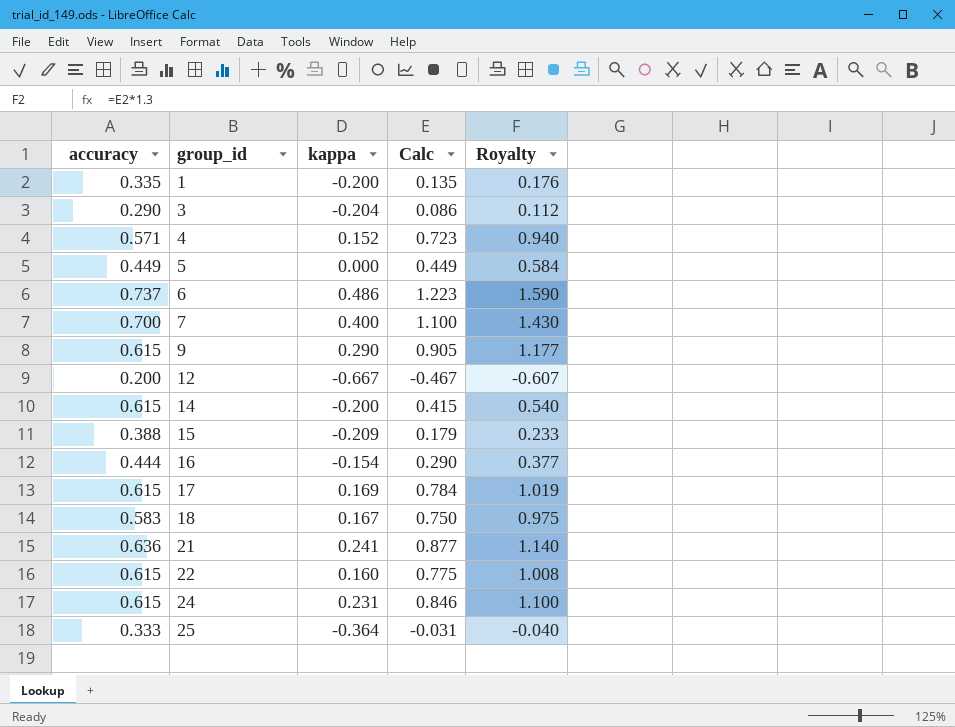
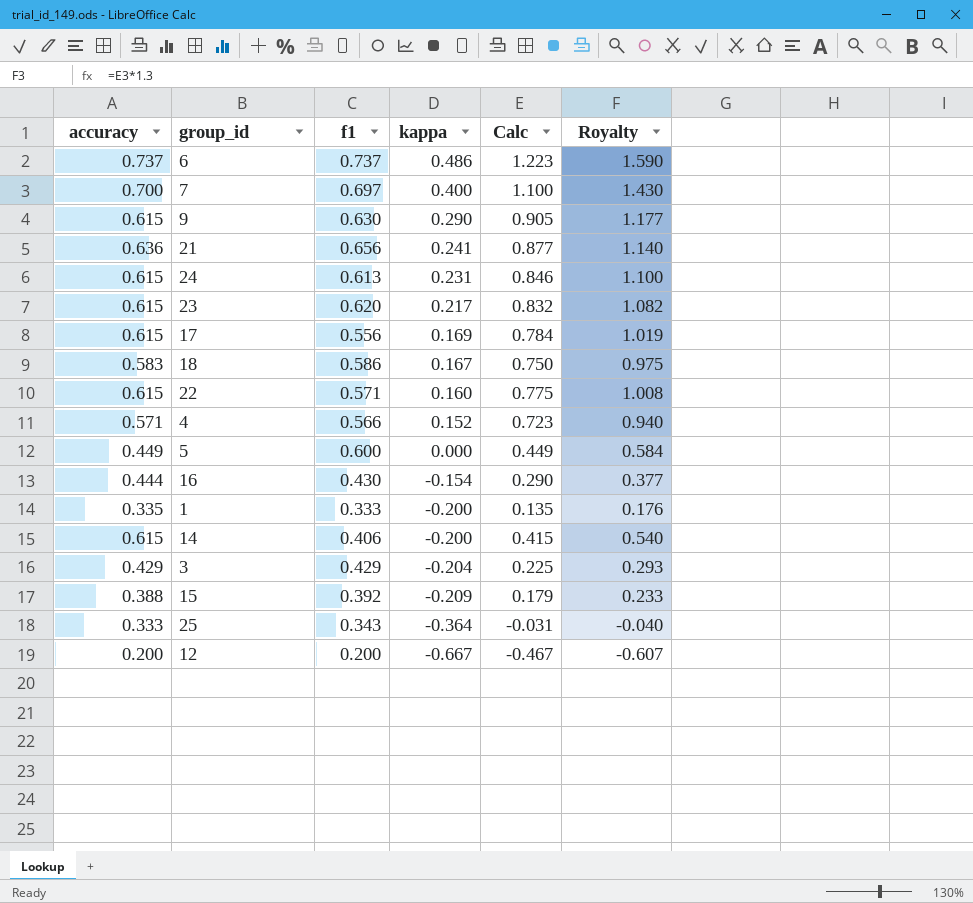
row order: group_id ascending -> kappa descending
column f1 | position: none -> 3
row 23: none -> 0.615 | 0.620 | 0.217 | 0.832 | 1.082
3 | accuracy: 0.290 -> 0.429
3 | Calc: 0.086 -> 0.225
3 | Royalty: 0.112 -> 0.293

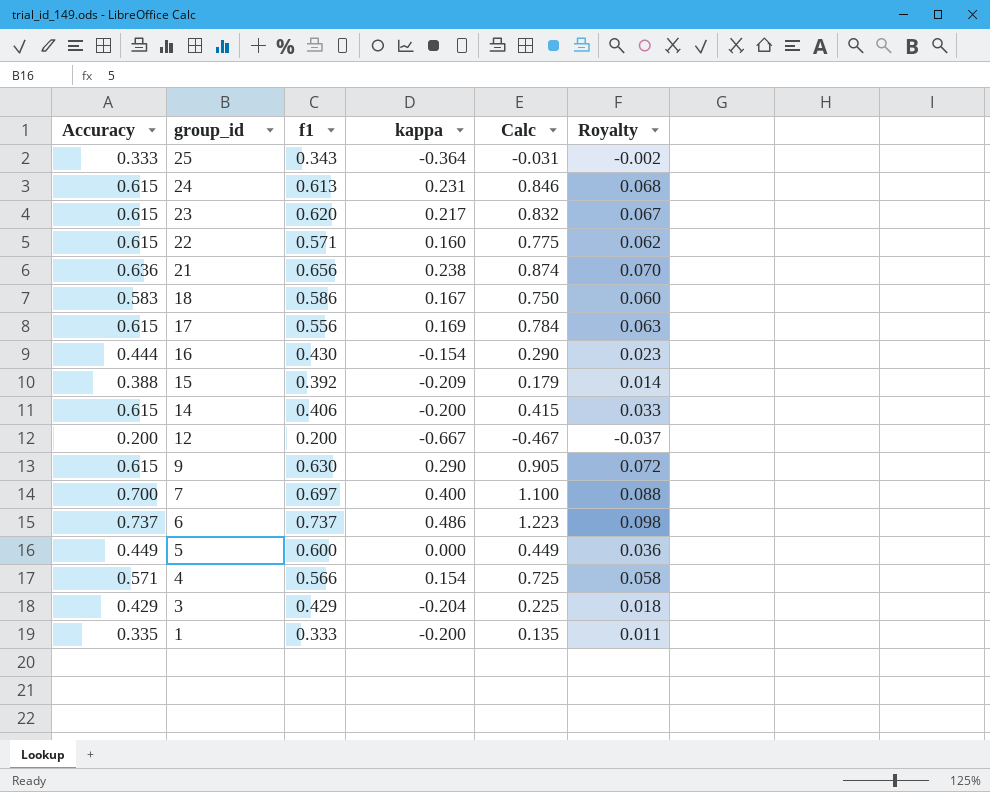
row order: kappa descending -> group_id descending
column name: accuracy -> Accuracy
column Royalty | formula: [Calc] * 1.3 -> [Calc] * 0.08
21 | kappa: 0.241 -> 0.238
21 | Calc: 0.877 -> 0.874
4 | kappa: 0.152 -> 0.154
4 | Calc: 0.723 -> 0.725

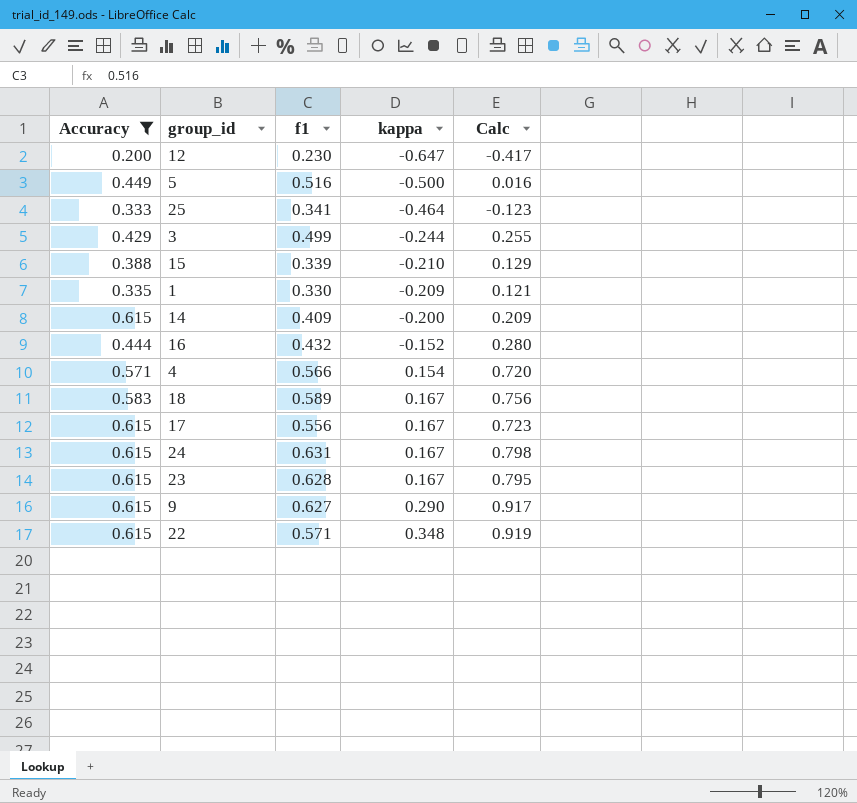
filter: none -> Accuracy <= 0.615
row order: group_id descending -> kappa ascending
column Royalty | formula: [Calc] * 0.08 -> none
column Calc | formula: [Accuracy] + [kappa] -> [f1] + [kappa]
12 | f1: 0.200 -> 0.230
12 | kappa: -0.667 -> -0.647
5 | f1: 0.600 -> 0.516
5 | kappa: 0.000 -> -0.500
25 | f1: 0.343 -> 0.341
25 | kappa: -0.364 -> -0.464
3 | f1: 0.429 -> 0.499
3 | kappa: -0.204 -> -0.244
15 | f1: 0.392 -> 0.339
15 | kappa: -0.209 -> -0.210
1 | f1: 0.333 -> 0.330
1 | kappa: -0.200 -> -0.209
14 | f1: 0.406 -> 0.409
16 | f1: 0.430 -> 0.432
16 | kappa: -0.154 -> -0.152
18 | f1: 0.586 -> 0.589
17 | kappa: 0.169 -> 0.167
24 | f1: 0.613 -> 0.631
24 | kappa: 0.231 -> 0.167
23 | f1: 0.620 -> 0.628
23 | kappa: 0.217 -> 0.167
9 | f1: 0.630 -> 0.627
22 | kappa: 0.160 -> 0.348

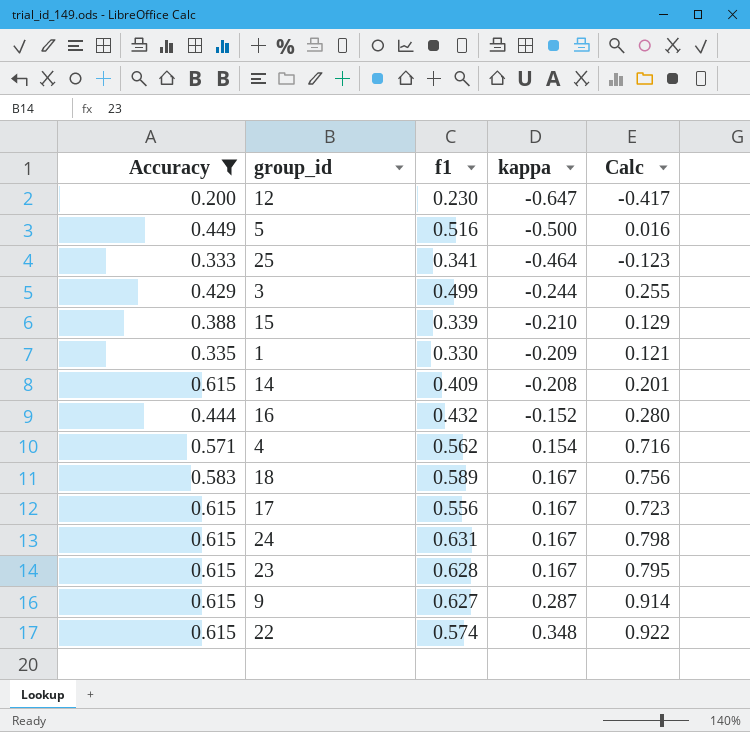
14 | kappa: -0.200 -> -0.208
14 | Calc: 0.209 -> 0.201
4 | f1: 0.566 -> 0.562
4 | Calc: 0.720 -> 0.716
9 | kappa: 0.290 -> 0.287
9 | Calc: 0.917 -> 0.914
22 | f1: 0.571 -> 0.574
22 | Calc: 0.919 -> 0.922

